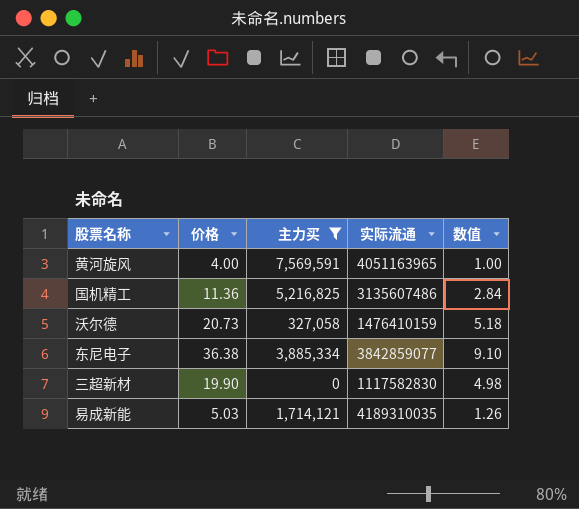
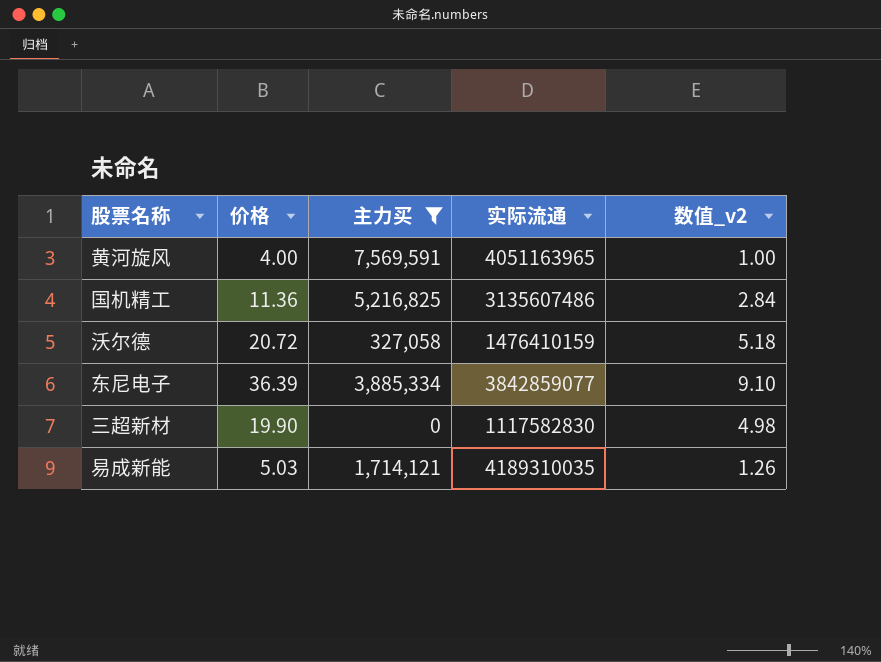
column name: 数值 -> 数值_v2
沃尔德 | 价格: 20.73 -> 20.72
东尼电子 | 价格: 36.38 -> 36.39

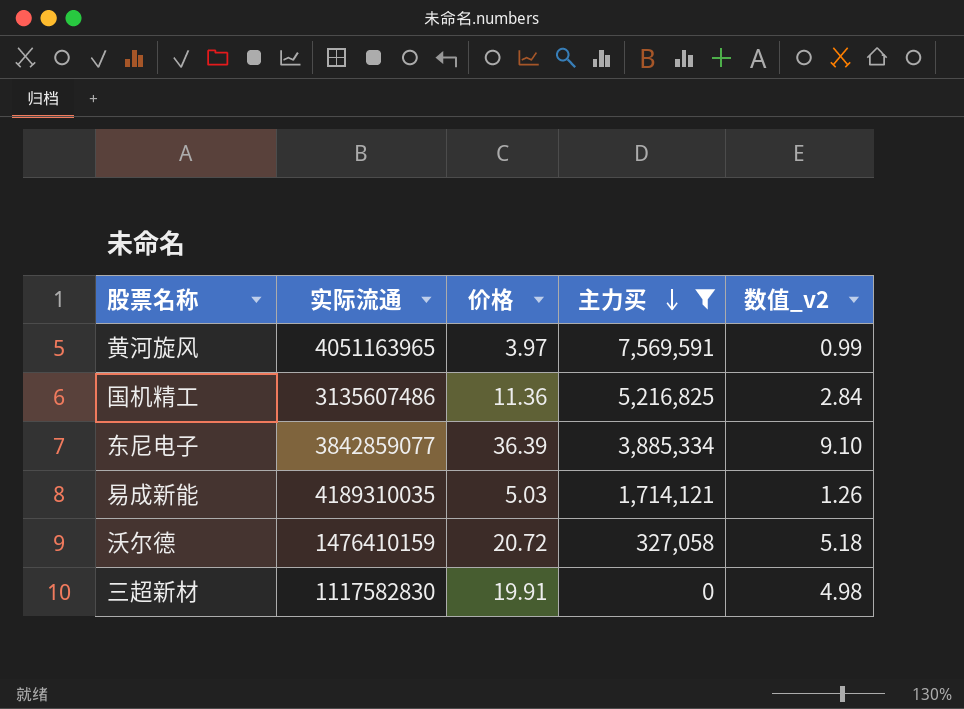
row order: none -> 主力买 descending
column 实际流通 | position: 4 -> 2
黄河旋风 | 价格: 4.00 -> 3.97
黄河旋风 | 数值_v2: 1.00 -> 0.99
三超新材 | 价格: 19.90 -> 19.91

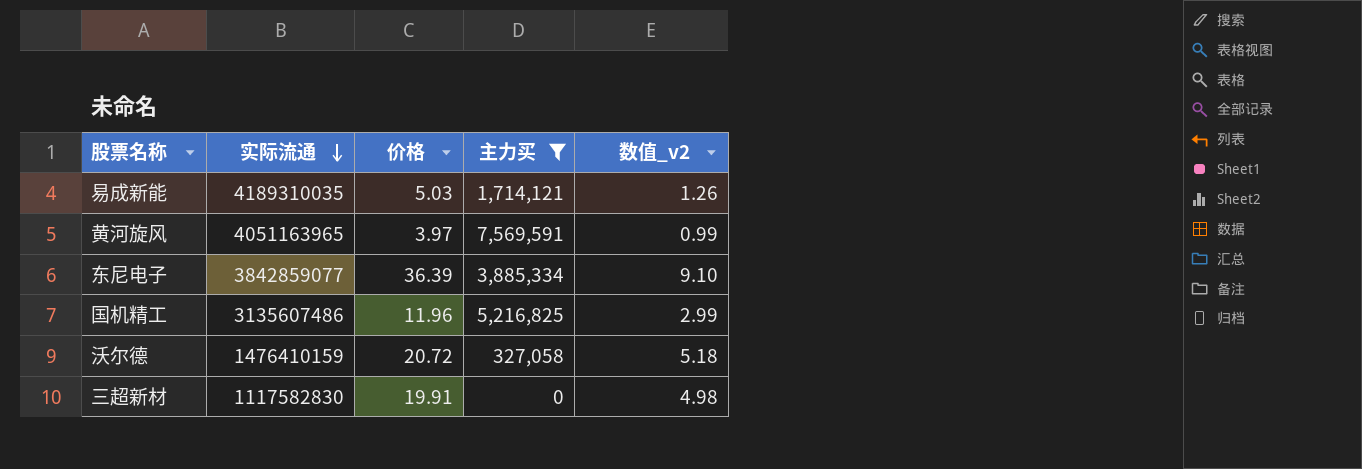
row order: 主力买 descending -> 实际流通 descending
国机精工 | 价格: 11.36 -> 11.96
国机精工 | 数值_v2: 2.84 -> 2.99

